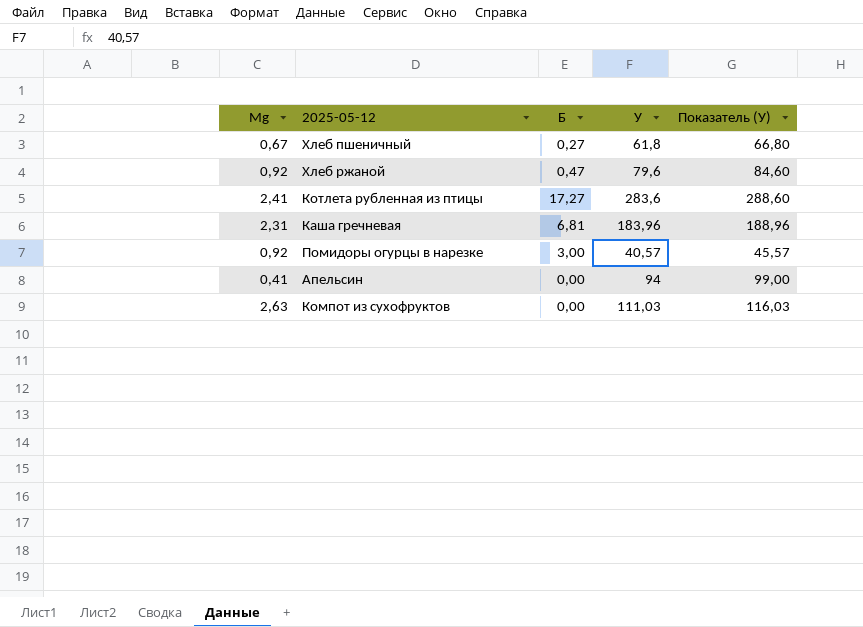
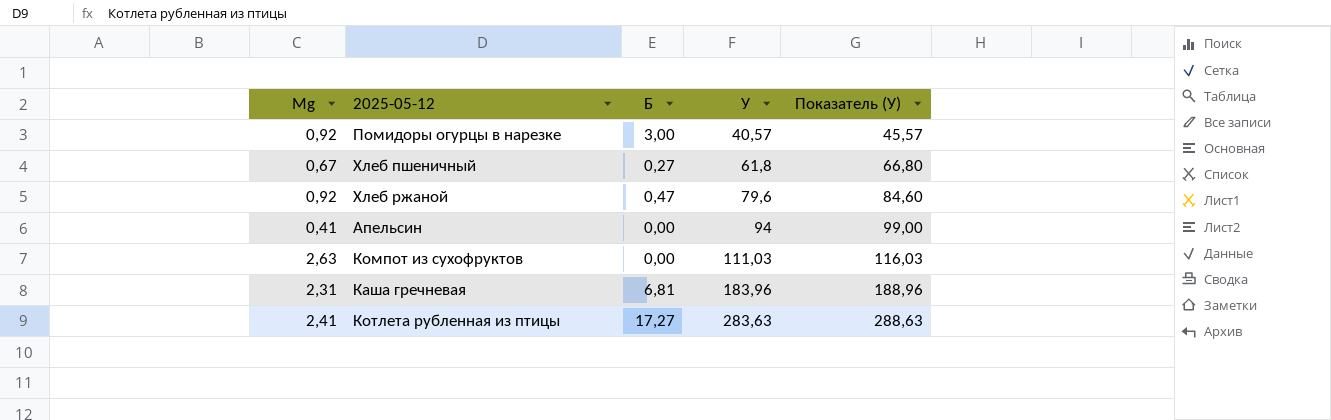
row order: none -> У ascending
Котлета рубленная из птицы | У: 283,6 -> 283,63
Котлета рубленная из птицы | Показатель (У): 288,60 -> 288,63

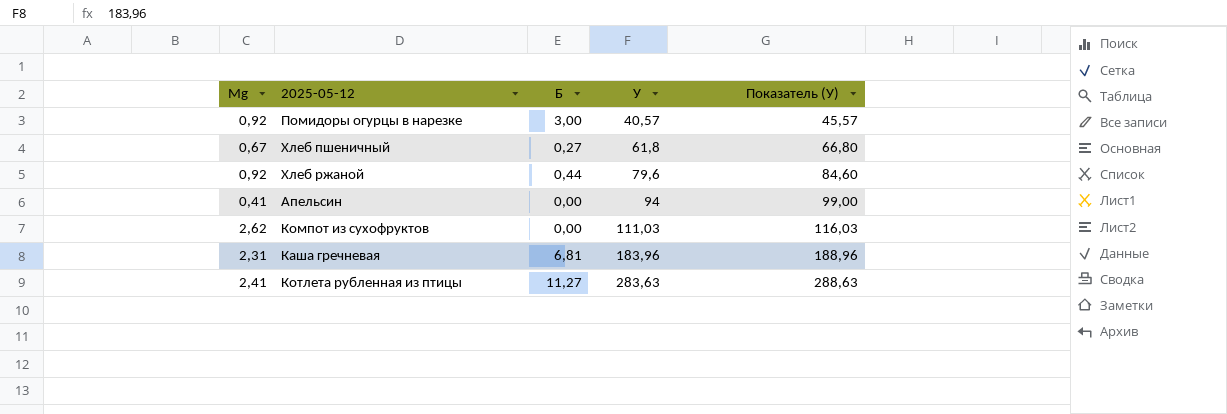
Хлеб ржаной | Б: 0,47 -> 0,44
Компот из сухофруктов | Mg: 2,63 -> 2,62
Котлета рубленная из птицы | Б: 17,27 -> 11,27

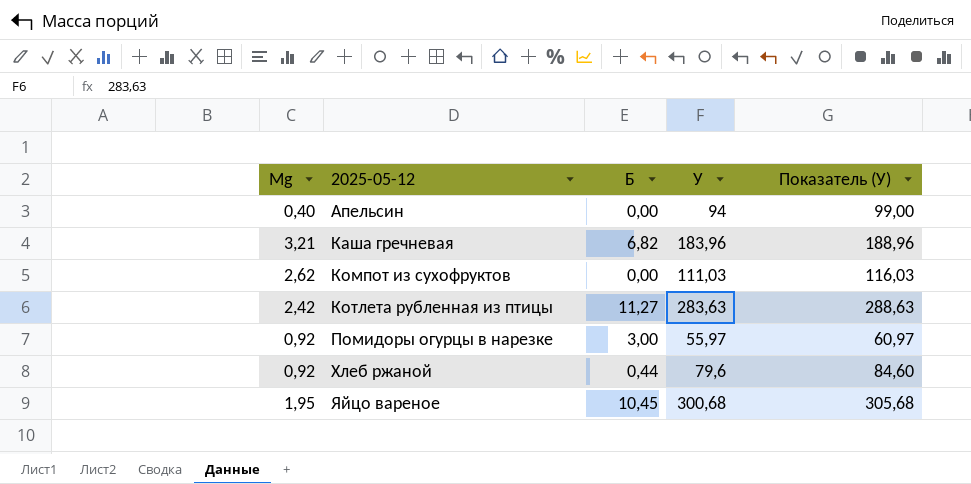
row order: У ascending -> 2025-05-12 ascending
row Хлеб пшеничный: 0,67 | 0,27 | 61,8 | 66,80 -> none
Апельсин | Mg: 0,41 -> 0,40
Каша гречневая | Mg: 2,31 -> 3,21
Каша гречневая | Б: 6,81 -> 6,82
Котлета рубленная из птицы | Mg: 2,41 -> 2,42
Помидоры огурцы в нарезке | У: 40,57 -> 55,97
Помидоры огурцы в нарезке | Показатель (У): 45,57 -> 60,97
row Яйцо вареное: none -> 1,95 | 10,45 | 300,68 | 305,68

